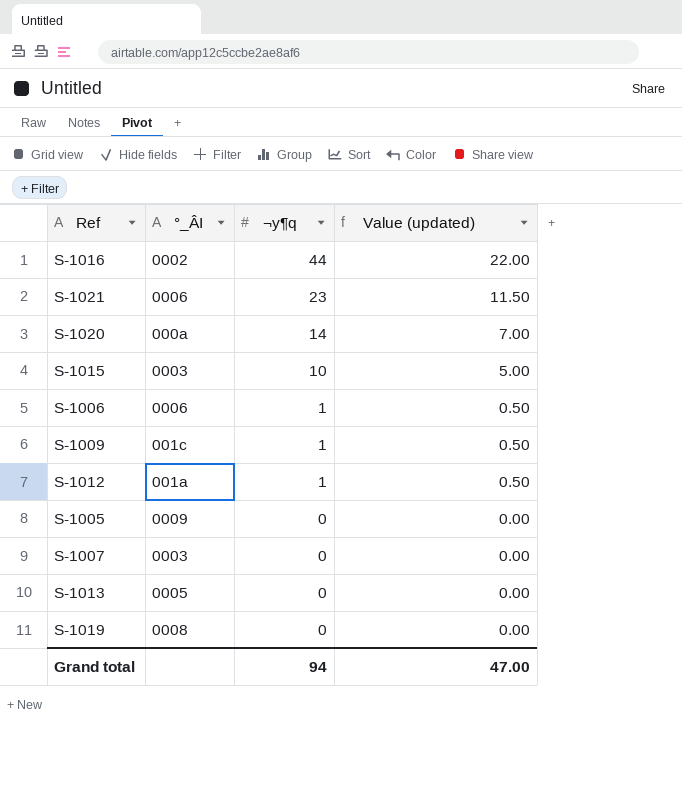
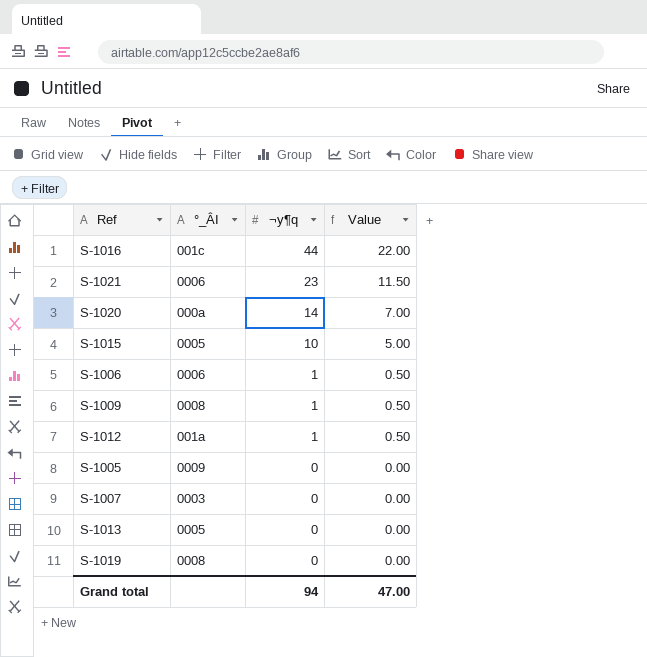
column name: Value (updated) -> Value
S-1016 | °_ÂI: 0002 -> 001c
S-1015 | °_ÂI: 0003 -> 0005
S-1009 | °_ÂI: 001c -> 0008

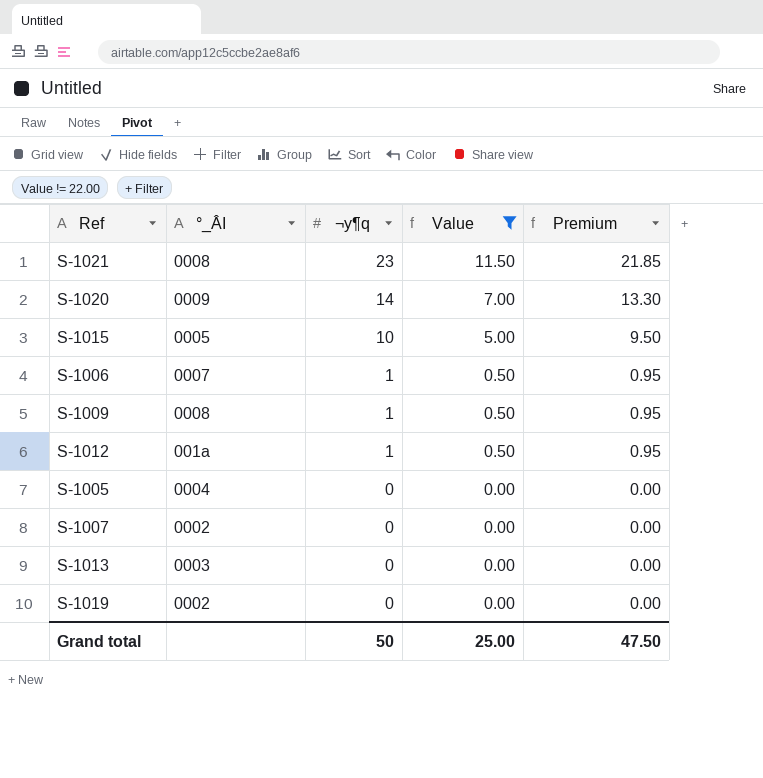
filter: none -> Value != 22.00
column Premium | formula: none -> [¬y¶q] * 0.95
S-1021 | °_ÂI: 0006 -> 0008
S-1020 | °_ÂI: 000a -> 0009
S-1006 | °_ÂI: 0006 -> 0007
S-1005 | °_ÂI: 0009 -> 0004
S-1007 | °_ÂI: 0003 -> 0002
S-1013 | °_ÂI: 0005 -> 0003
S-1019 | °_ÂI: 0008 -> 0002
Grand total | ¬y¶q: 94 -> 50
Grand total | Value: 47.00 -> 25.00

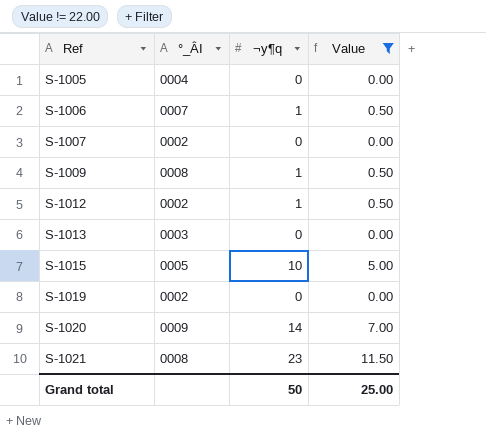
row order: ¬y¶q descending -> Ref ascending
column Premium | formula: [¬y¶q] * 0.95 -> none
S-1012 | °_ÂI: 001a -> 0002

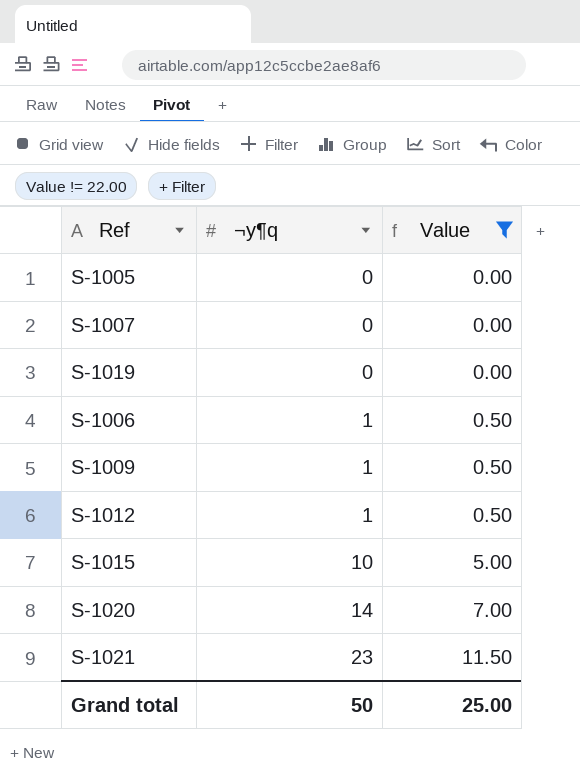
row order: Ref ascending -> ¬y¶q ascending
column °_ÂI | position: 2 -> none
row S-1013: 0003 | 0 | 0.00 -> none

